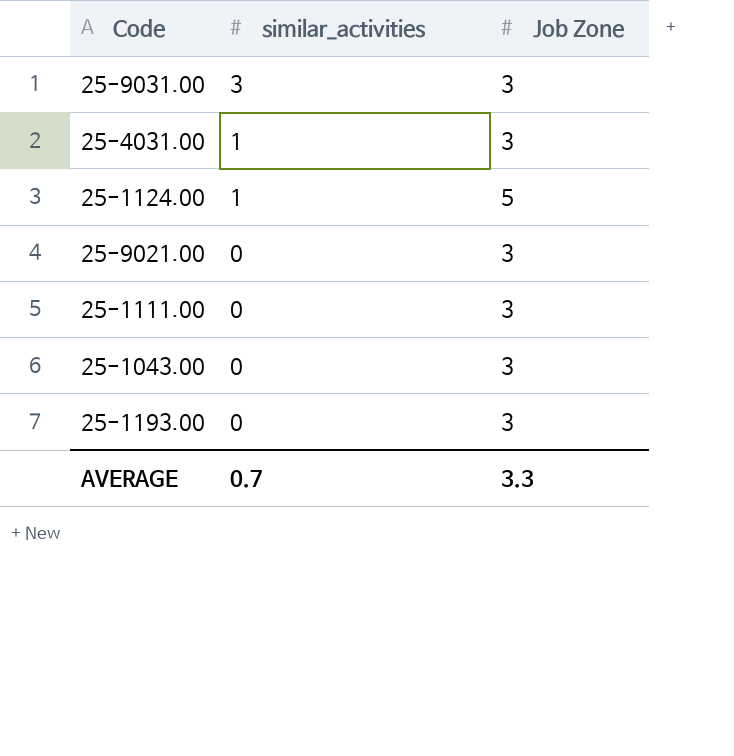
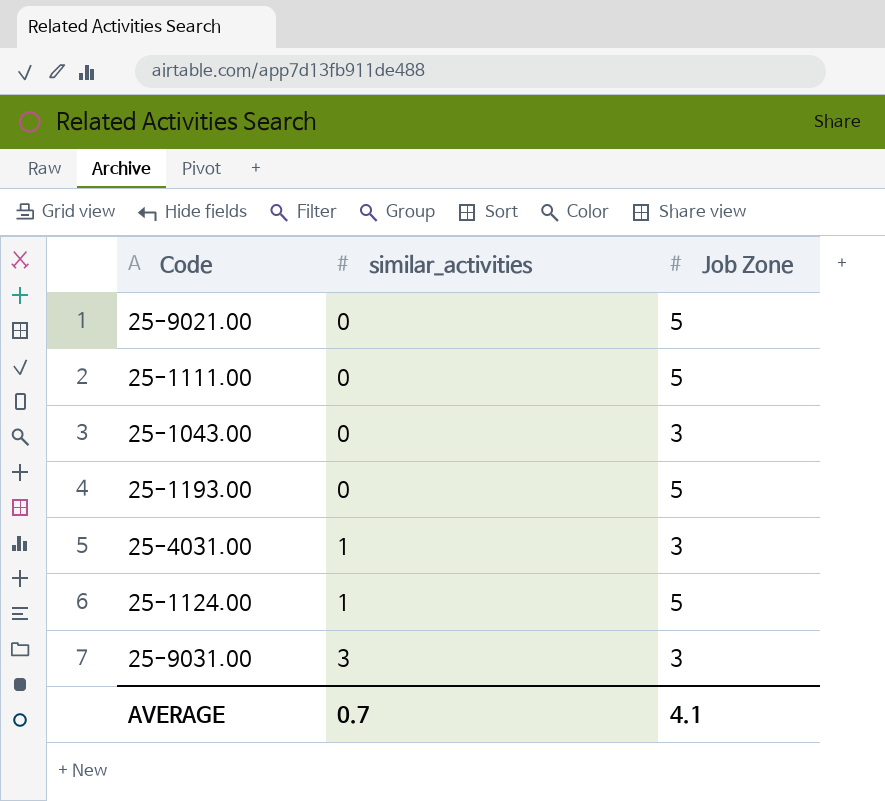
row order: similar_activities descending -> similar_activities ascending
25-9021.00 | Job Zone: 3 -> 5
25-1111.00 | Job Zone: 3 -> 5
25-1193.00 | Job Zone: 3 -> 5
AVERAGE | Job Zone: 3.3 -> 4.1

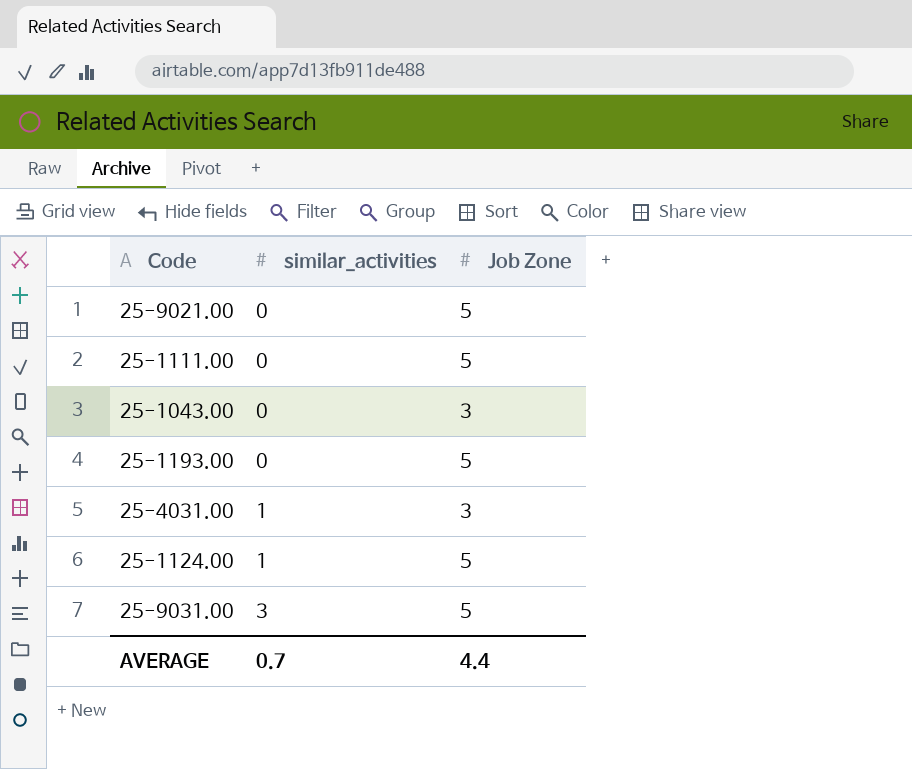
25-9031.00 | Job Zone: 3 -> 5
AVERAGE | Job Zone: 4.1 -> 4.4

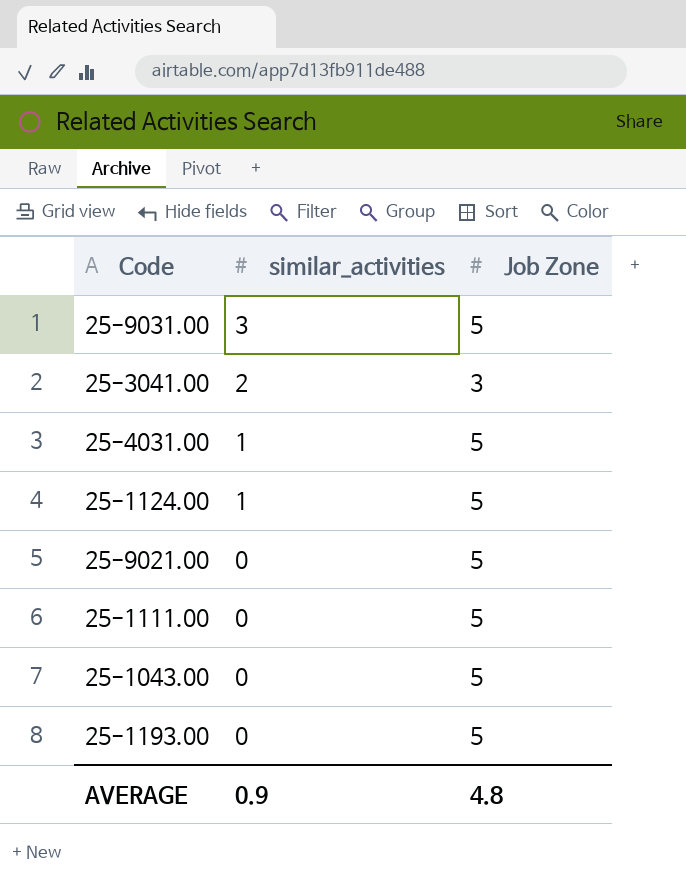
row order: similar_activities ascending -> similar_activities descending
row 25-3041.00: none -> 2 | 3
25-4031.00 | Job Zone: 3 -> 5
25-1043.00 | Job Zone: 3 -> 5
AVERAGE | similar_activities: 0.7 -> 0.9
AVERAGE | Job Zone: 4.4 -> 4.8

